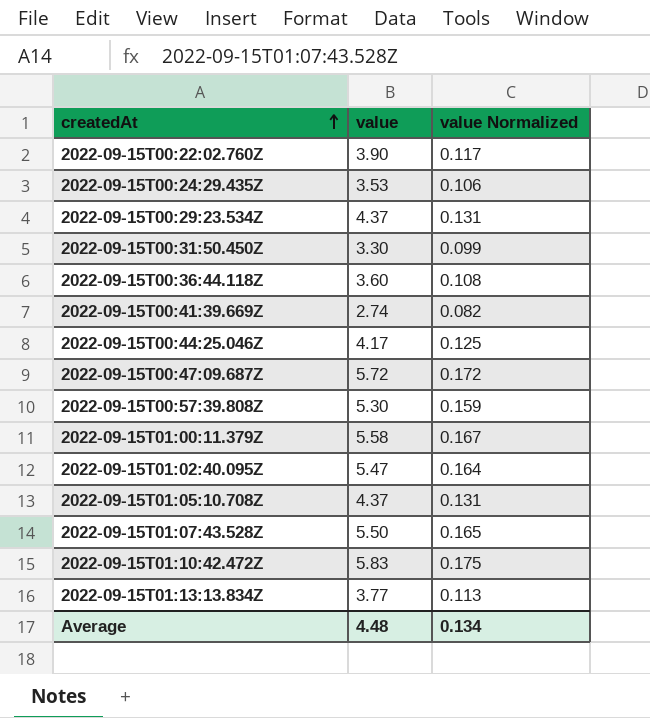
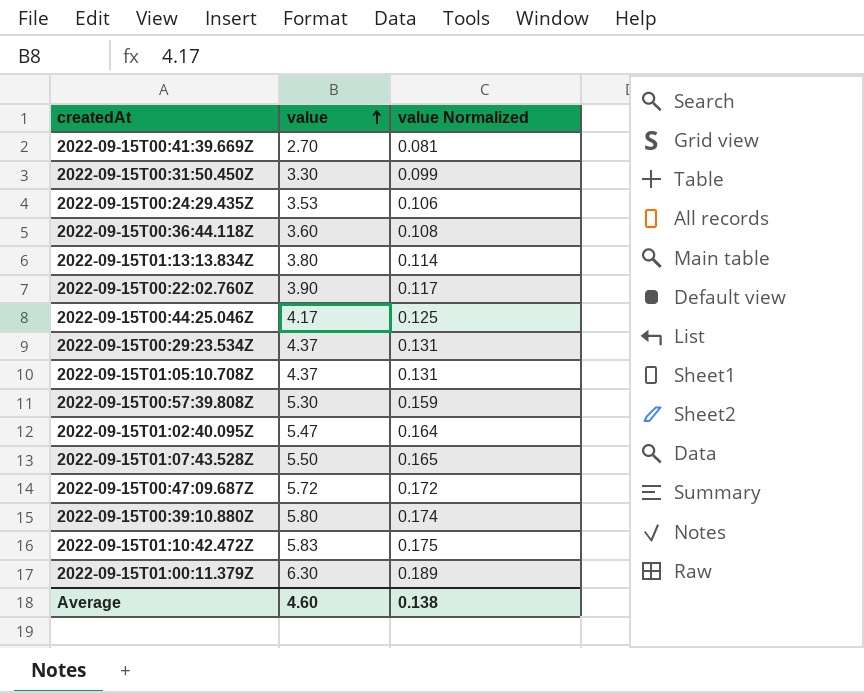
row order: createdAt ascending -> value ascending
2022-09-15T00:41:39.669Z | value: 2.74 -> 2.70
2022-09-15T00:41:39.669Z | value Normalized: 0.082 -> 0.081
2022-09-15T01:13:13.834Z | value: 3.77 -> 3.80
2022-09-15T01:13:13.834Z | value Normalized: 0.113 -> 0.114
row 2022-09-15T00:39:10.880Z: none -> 5.80 | 0.174
2022-09-15T01:00:11.379Z | value: 5.58 -> 6.30
2022-09-15T01:00:11.379Z | value Normalized: 0.167 -> 0.189
Average | value: 4.48 -> 4.60
Average | value Normalized: 0.134 -> 0.138

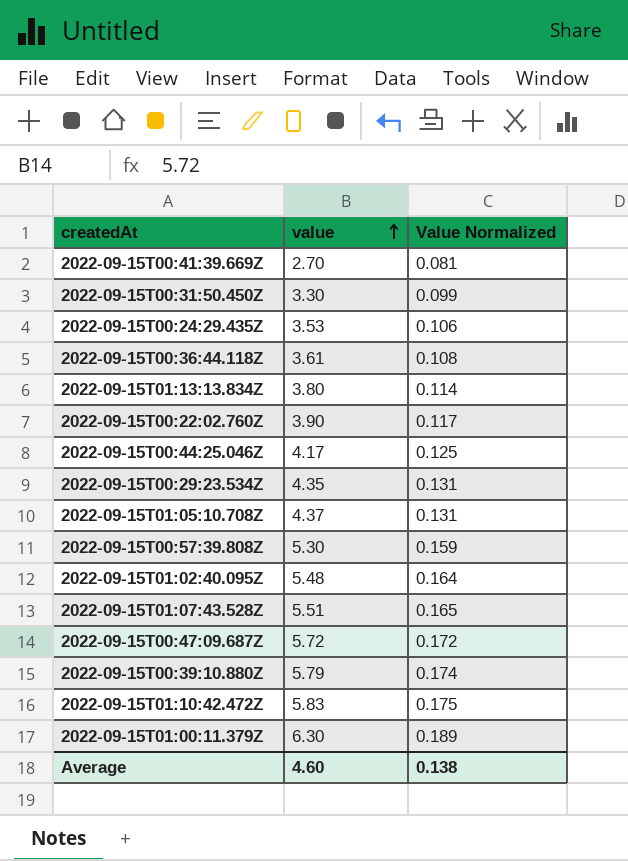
column name: value Normalized -> Value Normalized
2022-09-15T00:36:44.118Z | value: 3.60 -> 3.61
2022-09-15T00:29:23.534Z | value: 4.37 -> 4.35
2022-09-15T01:02:40.095Z | value: 5.47 -> 5.48
2022-09-15T01:07:43.528Z | value: 5.50 -> 5.51
2022-09-15T00:39:10.880Z | value: 5.80 -> 5.79

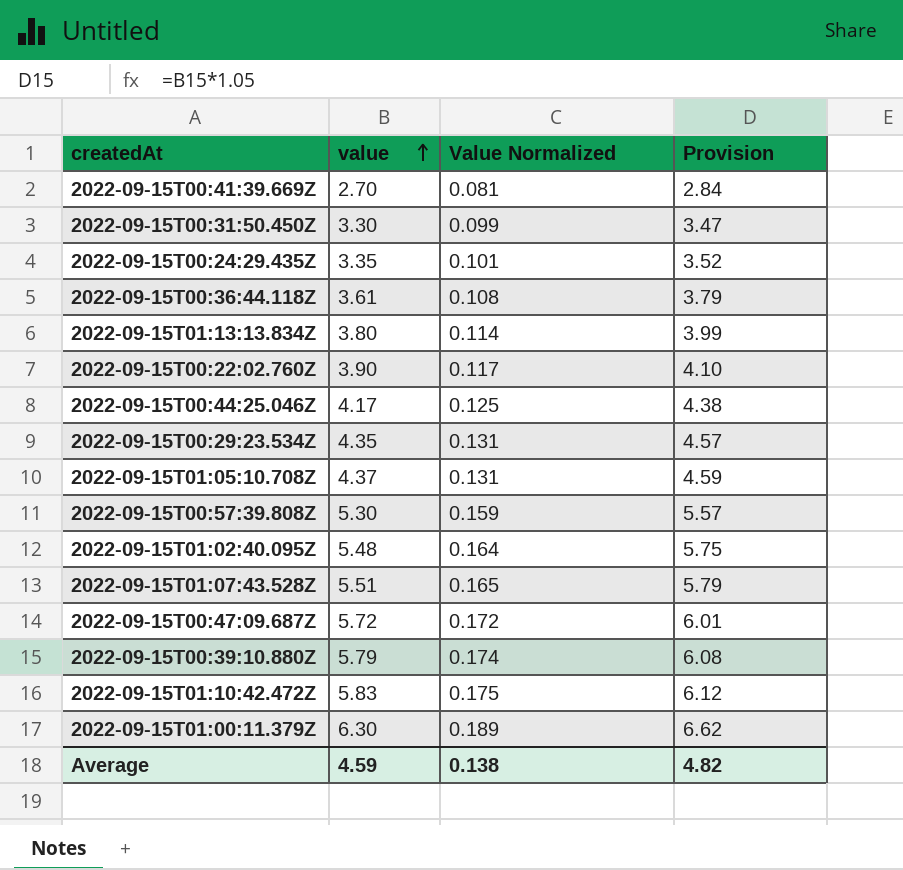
column Provision | formula: none -> [value] * 1.05
2022-09-15T00:24:29.435Z | value: 3.53 -> 3.35
2022-09-15T00:24:29.435Z | Value Normalized: 0.106 -> 0.101
Average | value: 4.60 -> 4.59

